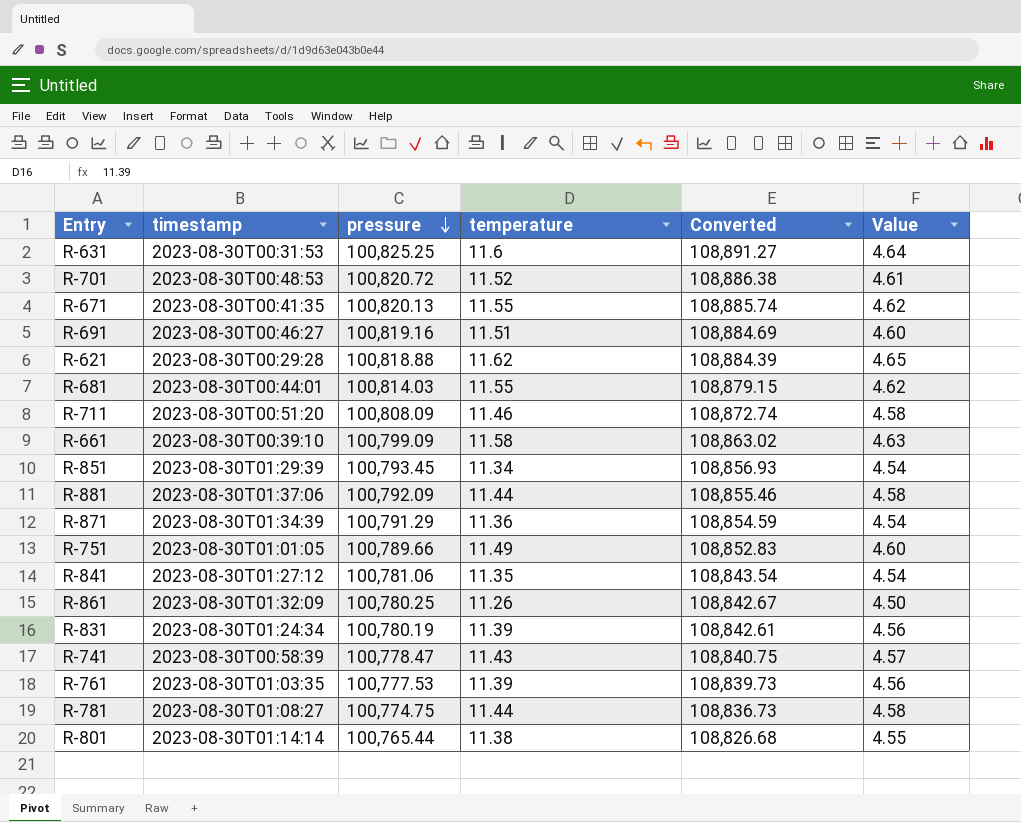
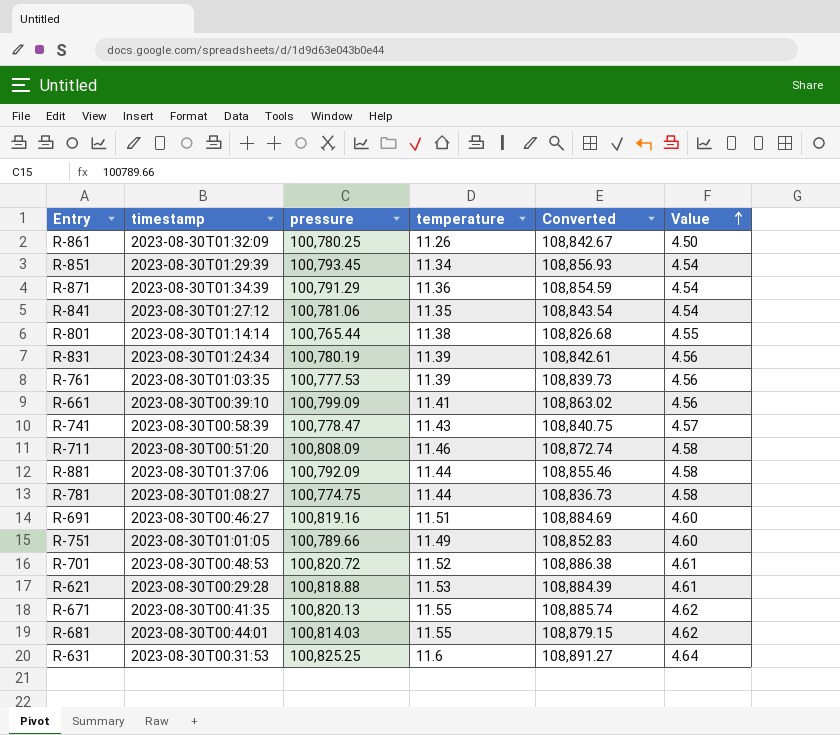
row order: pressure descending -> Value ascending
R-661 | temperature: 11.58 -> 11.41
R-661 | Value: 4.63 -> 4.56
R-621 | temperature: 11.62 -> 11.53
R-621 | Value: 4.65 -> 4.61

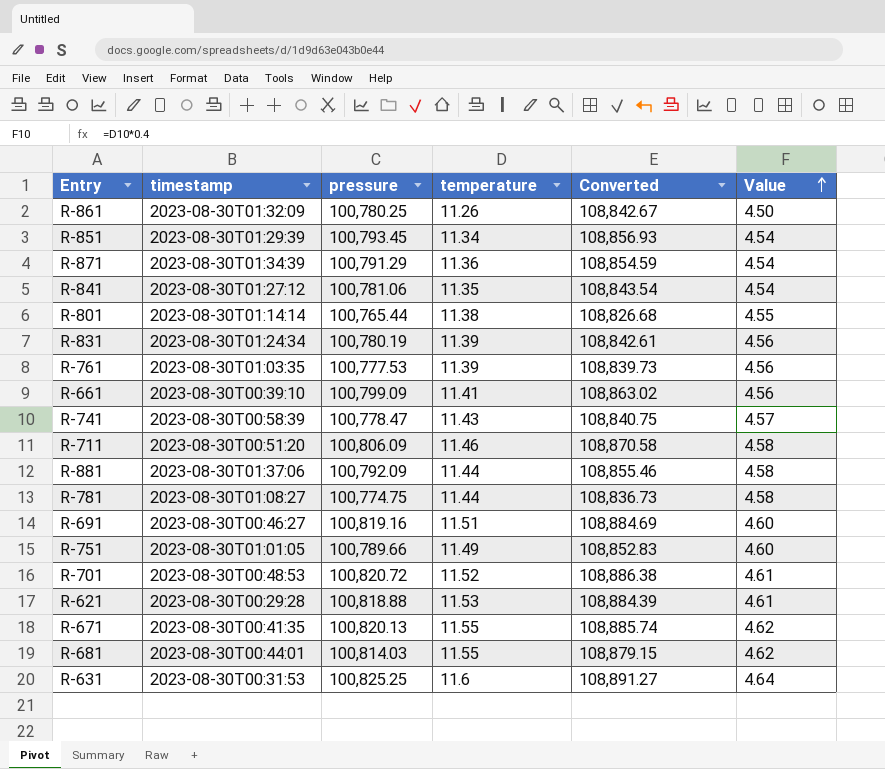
R-711 | pressure: 100,808.09 -> 100,806.09
R-711 | Converted: 108,872.74 -> 108,870.58

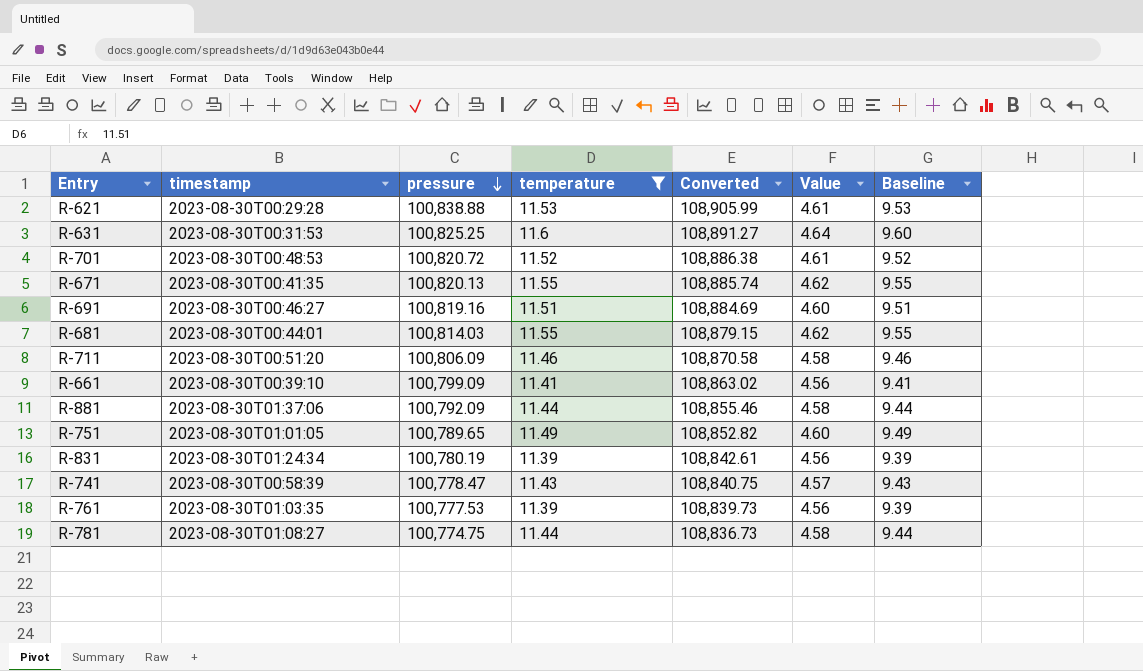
filter: none -> temperature >= 11.39
row order: Value ascending -> pressure descending
column Baseline | formula: none -> [temperature] - 2
R-621 | pressure: 100,818.88 -> 100,838.88
R-621 | Converted: 108,884.39 -> 108,905.99
R-751 | pressure: 100,789.66 -> 100,789.65
R-751 | Converted: 108,852.83 -> 108,852.82

